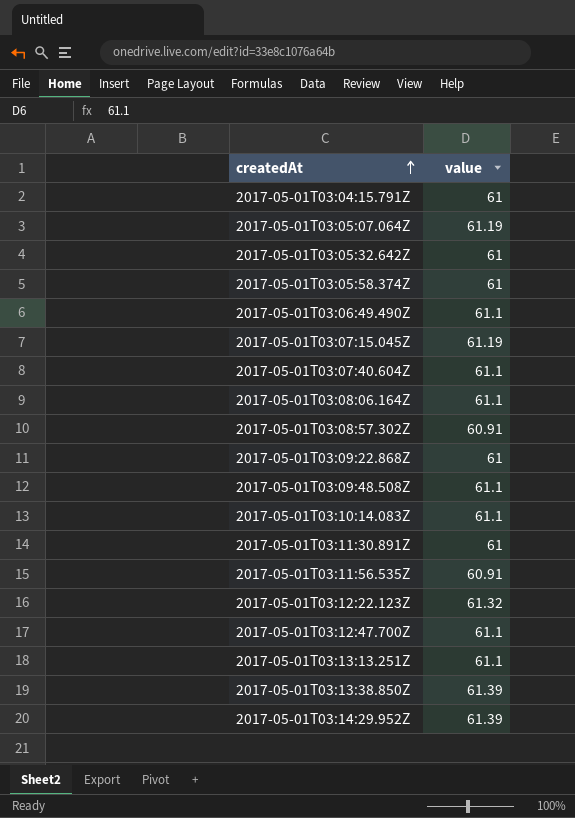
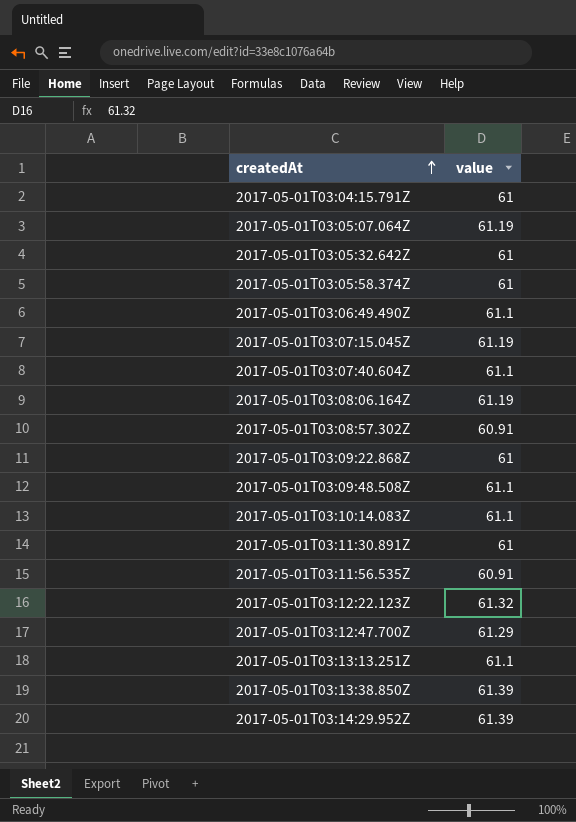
2017-05-01T03:08:06.164Z | value: 61.1 -> 61.19
2017-05-01T03:12:47.700Z | value: 61.1 -> 61.29

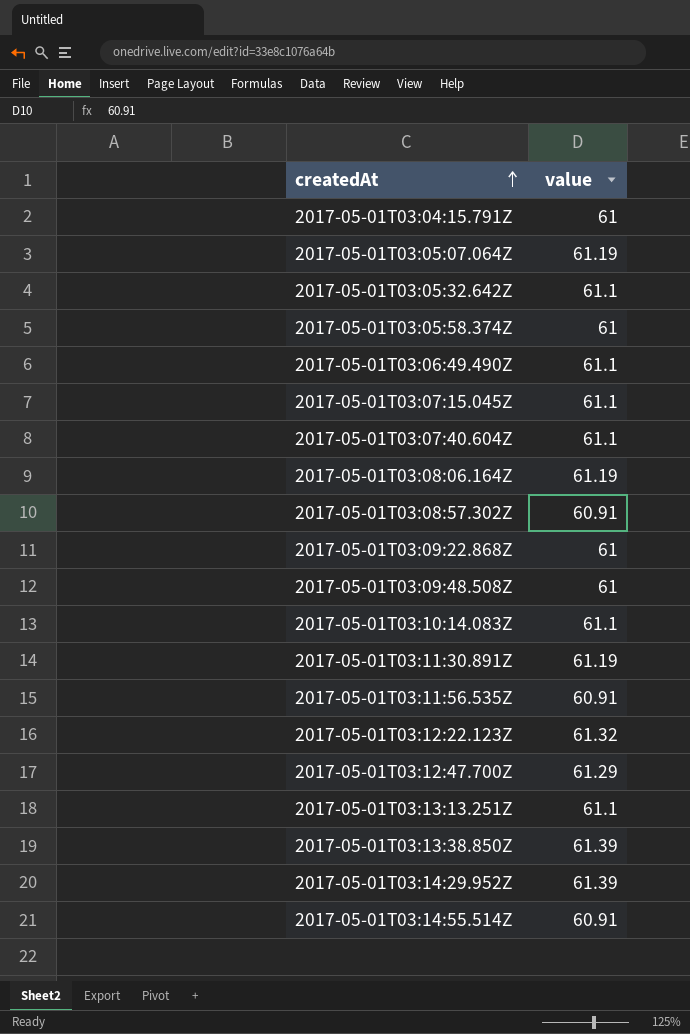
2017-05-01T03:05:32.642Z | value: 61 -> 61.1
2017-05-01T03:07:15.045Z | value: 61.19 -> 61.1
2017-05-01T03:09:48.508Z | value: 61.1 -> 61
2017-05-01T03:11:30.891Z | value: 61 -> 61.19
row 2017-05-01T03:14:55.514Z: none -> 60.91

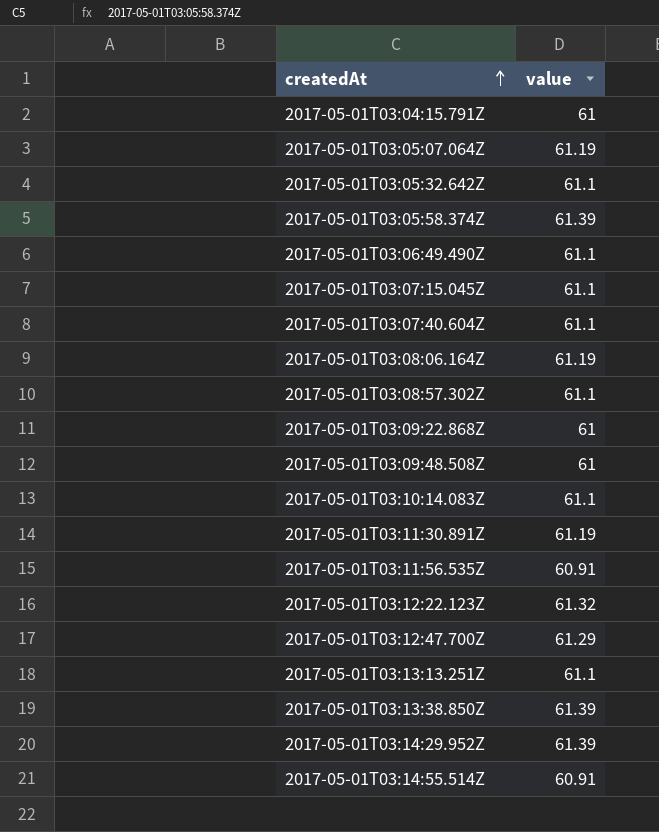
2017-05-01T03:05:58.374Z | value: 61 -> 61.39
2017-05-01T03:08:57.302Z | value: 60.91 -> 61.1

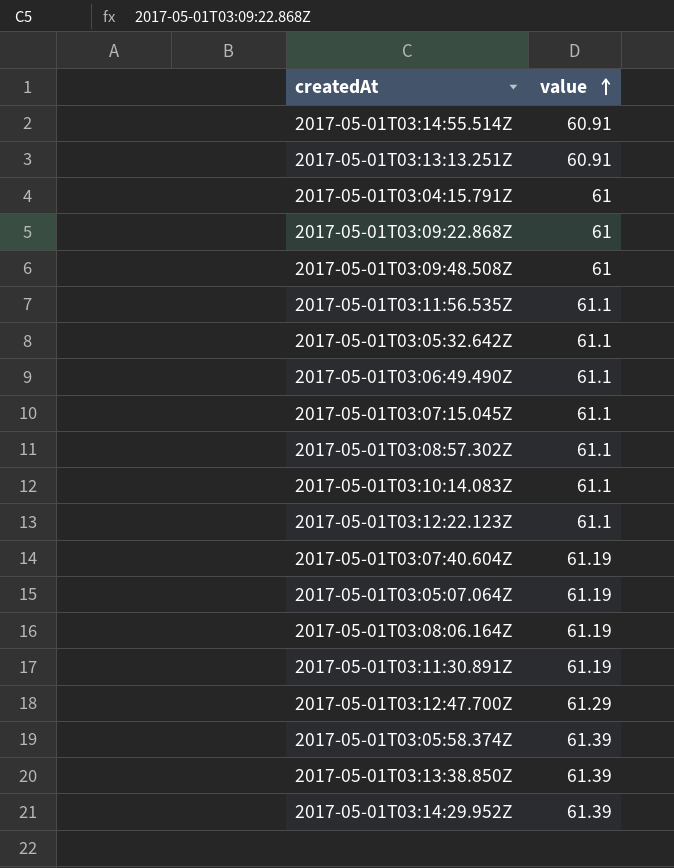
row order: createdAt ascending -> value ascending
2017-05-01T03:13:13.251Z | value: 61.1 -> 60.91
2017-05-01T03:11:56.535Z | value: 60.91 -> 61.1
2017-05-01T03:12:22.123Z | value: 61.32 -> 61.1
2017-05-01T03:07:40.604Z | value: 61.1 -> 61.19

